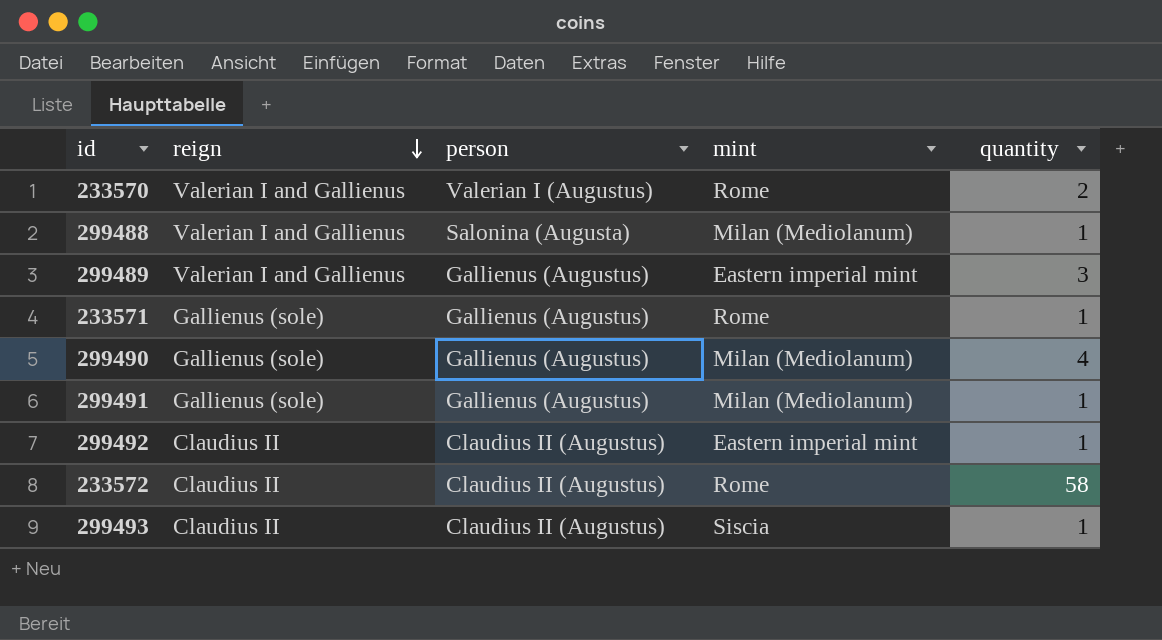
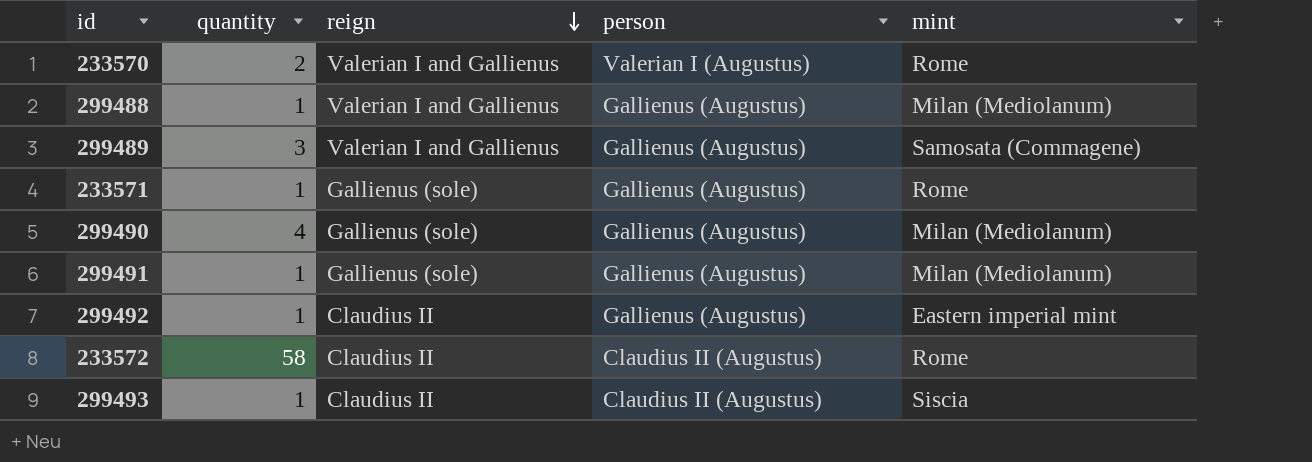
column quantity | position: 5 -> 2
299488 | person: Salonina (Augusta) -> Gallienus (Augustus)
299489 | mint: Eastern imperial mint -> Samosata (Commagene)
299492 | person: Claudius II (Augustus) -> Gallienus (Augustus)

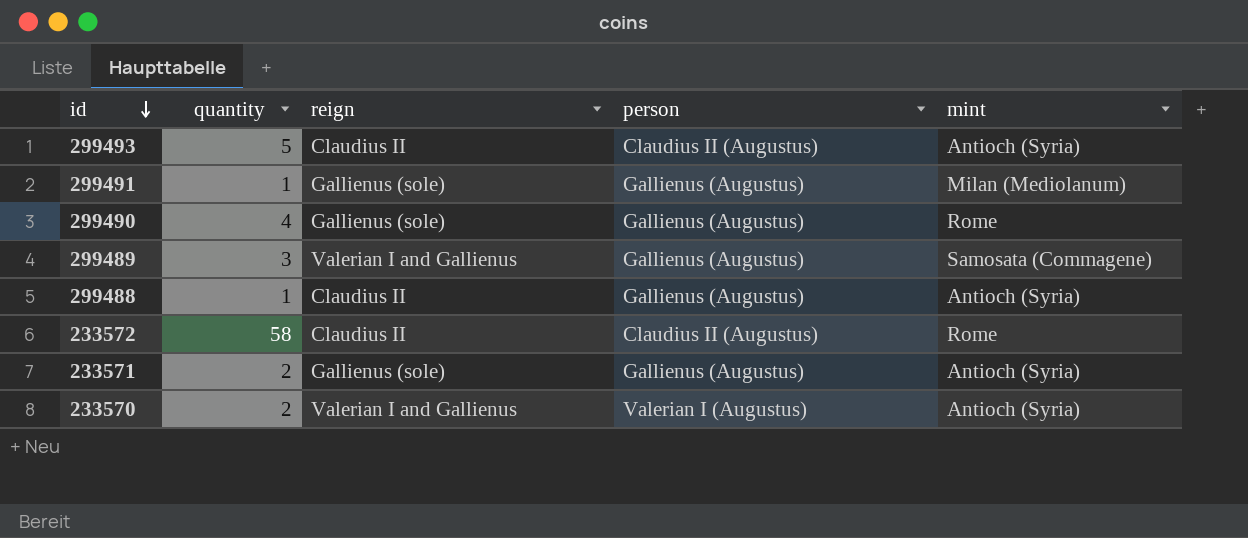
row order: reign descending -> id descending
row 299492: 1 | Claudius II | Gallienus (Augustus) | Eastern imperial mint -> none
299493 | quantity: 1 -> 5
299493 | mint: Siscia -> Antioch (Syria)
299490 | mint: Milan (Mediolanum) -> Rome
299488 | reign: Valerian I and Gallienus -> Claudius II
299488 | mint: Milan (Mediolanum) -> Antioch (Syria)
233571 | quantity: 1 -> 2
233571 | mint: Rome -> Antioch (Syria)
233570 | mint: Rome -> Antioch (Syria)

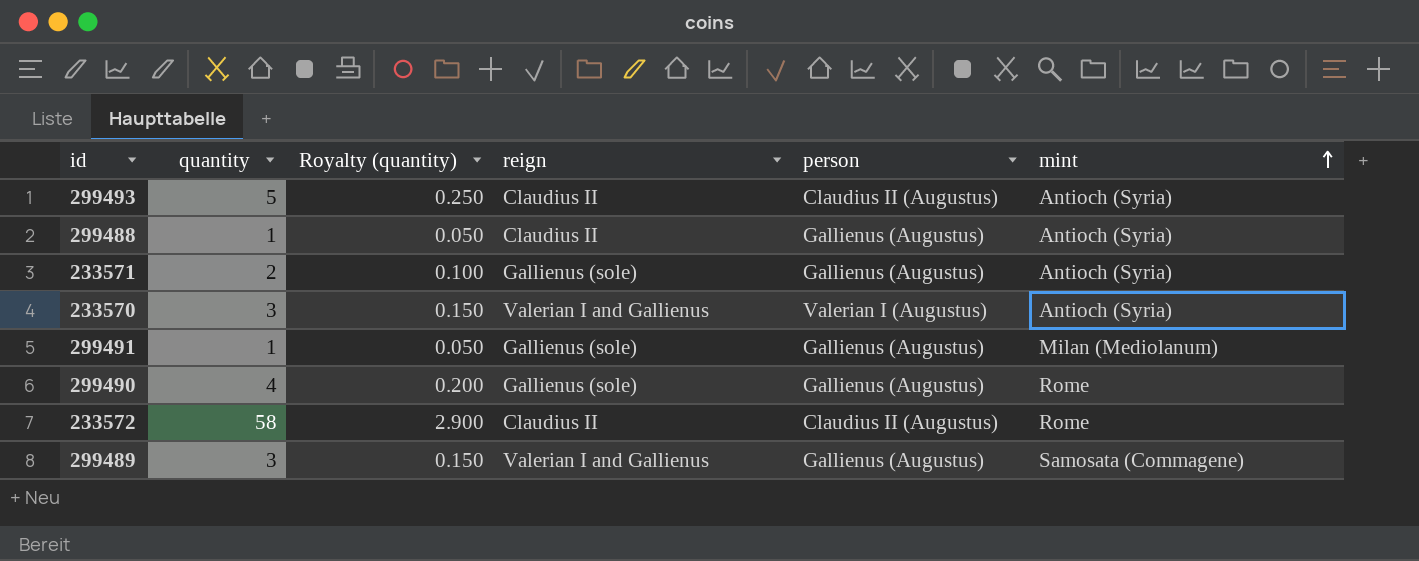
row order: id descending -> mint ascending
column Royalty (quantity) | formula: none -> [quantity] * 0.05
233570 | quantity: 2 -> 3

